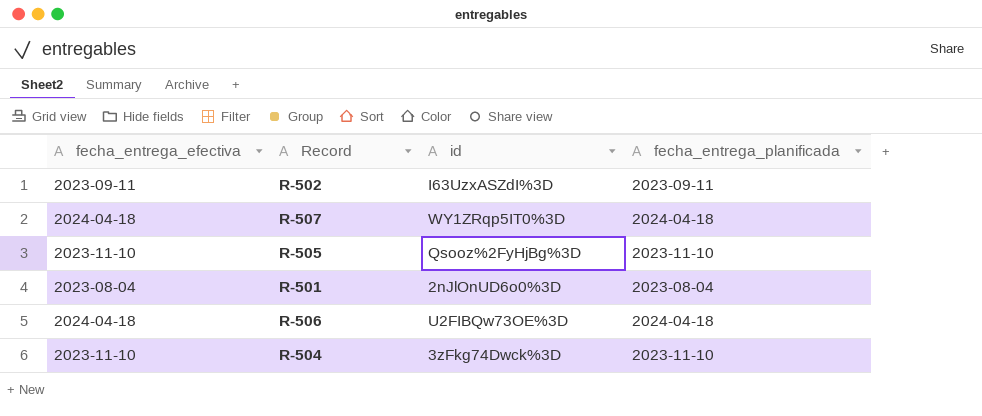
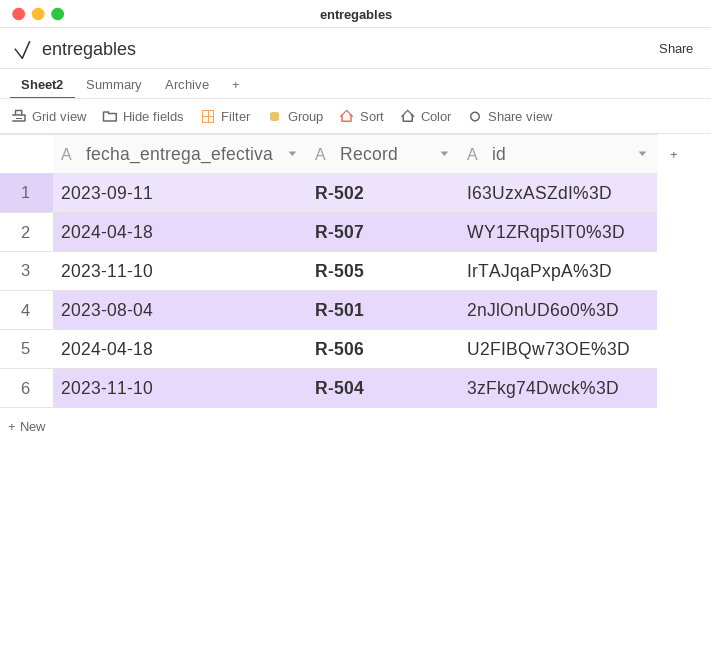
column fecha_entrega_planificada | position: 4 -> none
R-505 | id: Qsooz%2FyHjBg%3D -> IrTAJqaPxpA%3D

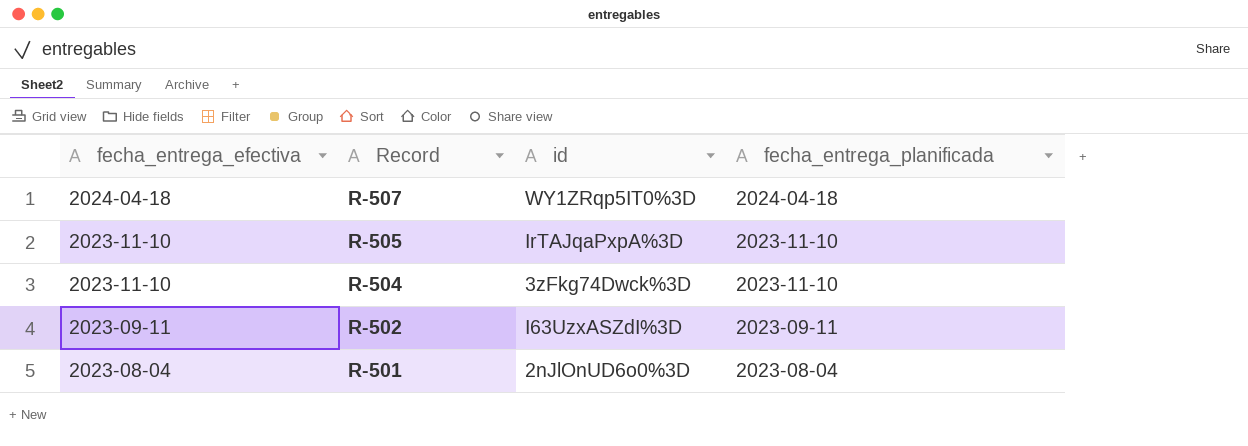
row order: none -> fecha_entrega_efectiva descending
column fecha_entrega_planificada | position: none -> 4
row R-506: 2024-04-18 | U2FIBQw73OE%3D -> none

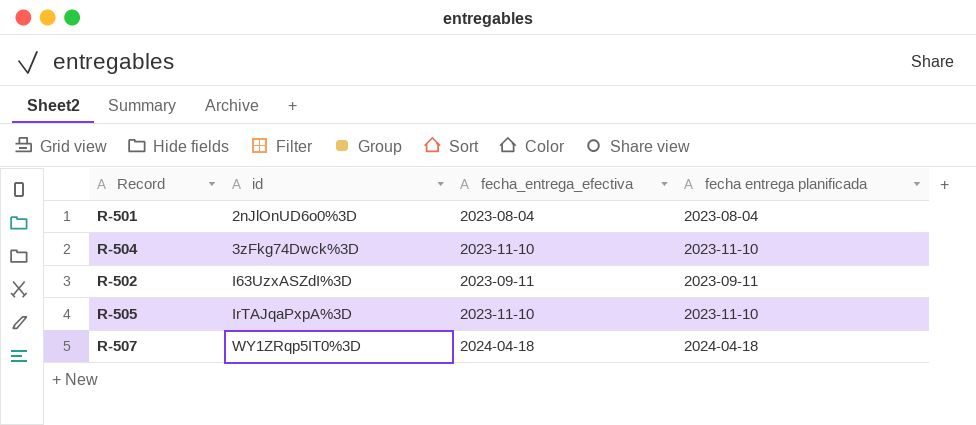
row order: fecha_entrega_efectiva descending -> id ascending
column fecha_entrega_efectiva | position: 1 -> 3
column name: fecha_entrega_planificada -> fecha entrega planificada

